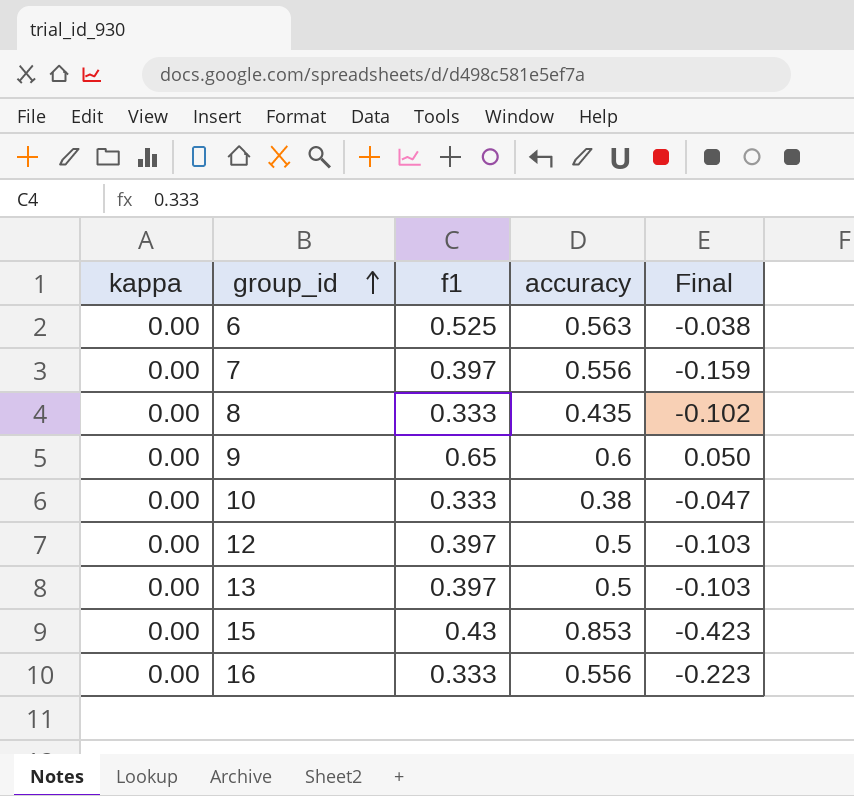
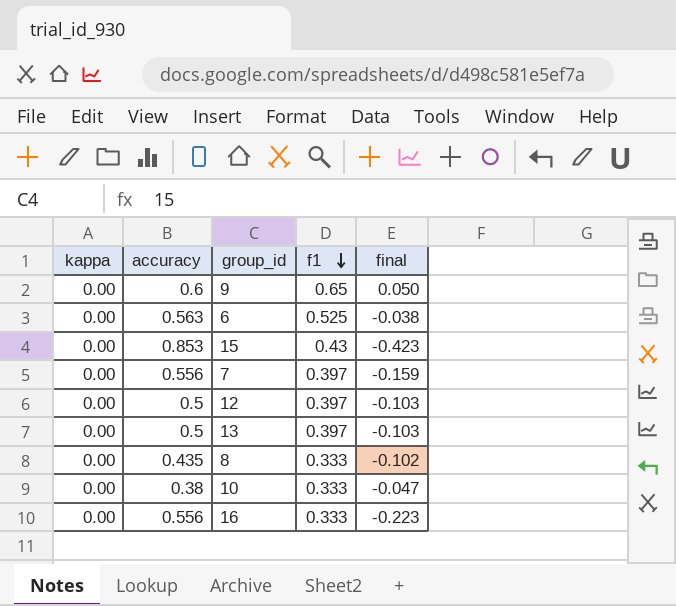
row order: group_id ascending -> f1 descending
column accuracy | position: 4 -> 2
column name: Final -> final

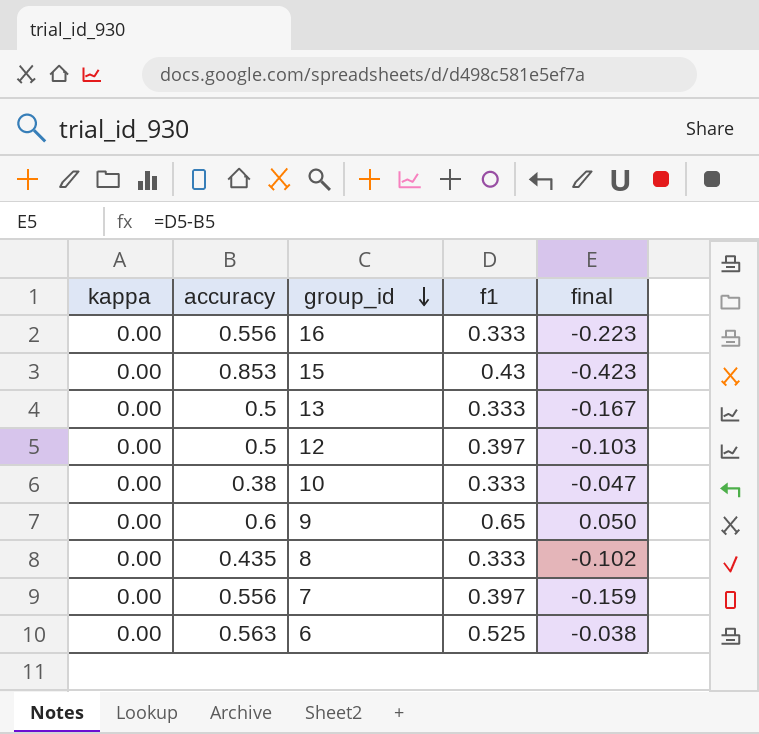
row order: f1 descending -> group_id descending
13 | f1: 0.397 -> 0.333
13 | final: -0.103 -> -0.167

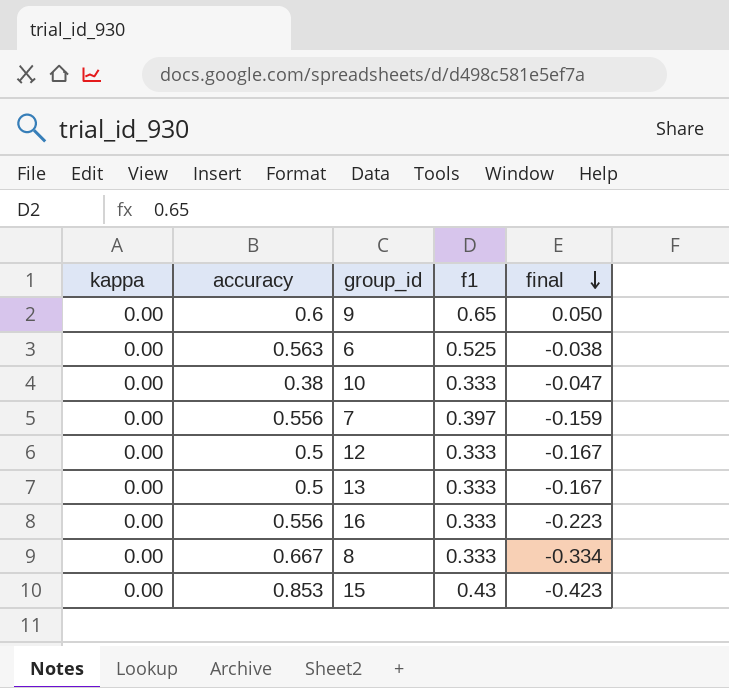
row order: group_id descending -> final descending
12 | f1: 0.397 -> 0.333
12 | final: -0.103 -> -0.167
8 | accuracy: 0.435 -> 0.667
8 | final: -0.102 -> -0.334

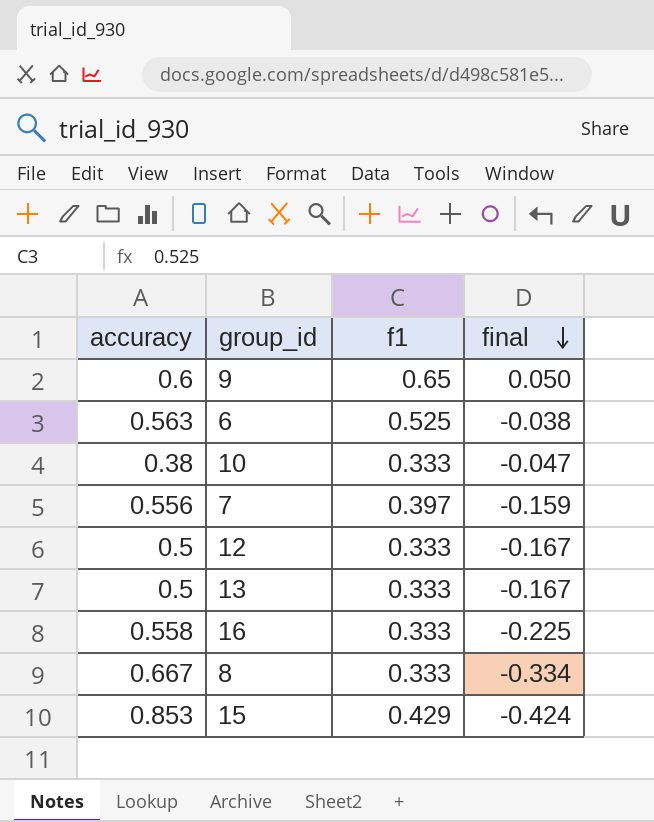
column kappa | position: 1 -> none
16 | accuracy: 0.556 -> 0.558
16 | final: -0.223 -> -0.225
15 | f1: 0.43 -> 0.429
15 | final: -0.423 -> -0.424

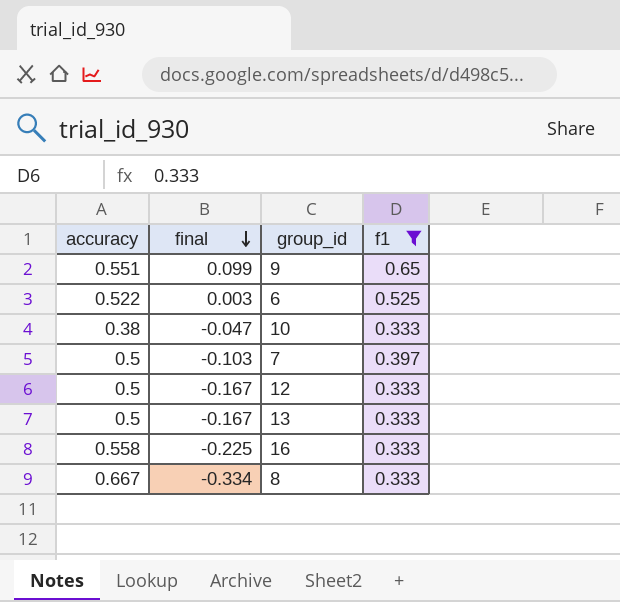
filter: none -> f1 != 0.429
column final | position: 4 -> 2
9 | accuracy: 0.6 -> 0.551
9 | final: 0.050 -> 0.099
6 | accuracy: 0.563 -> 0.522
6 | final: -0.038 -> 0.003
7 | accuracy: 0.556 -> 0.5
7 | final: -0.159 -> -0.103

